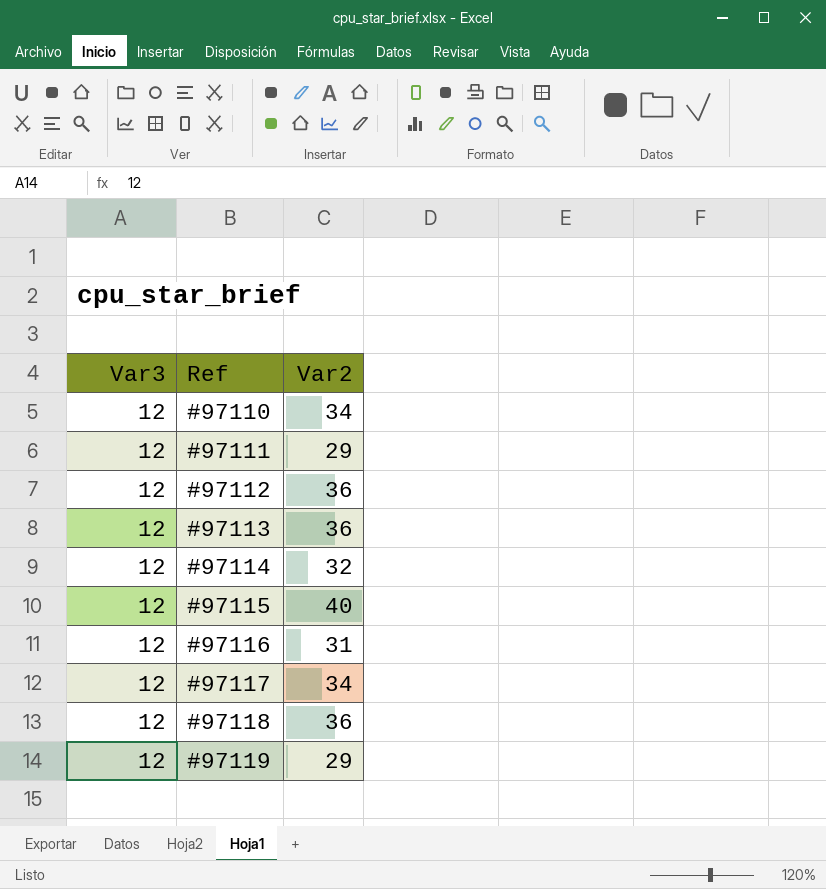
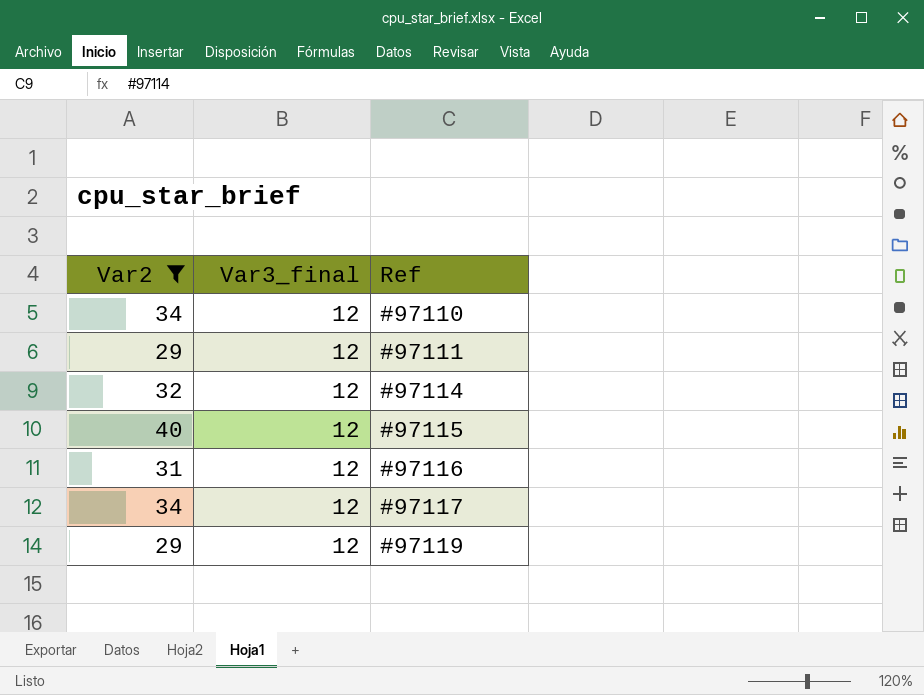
filter: none -> Var2 != 36
column Var2 | position: 3 -> 1
column name: Var3 -> Var3_final

